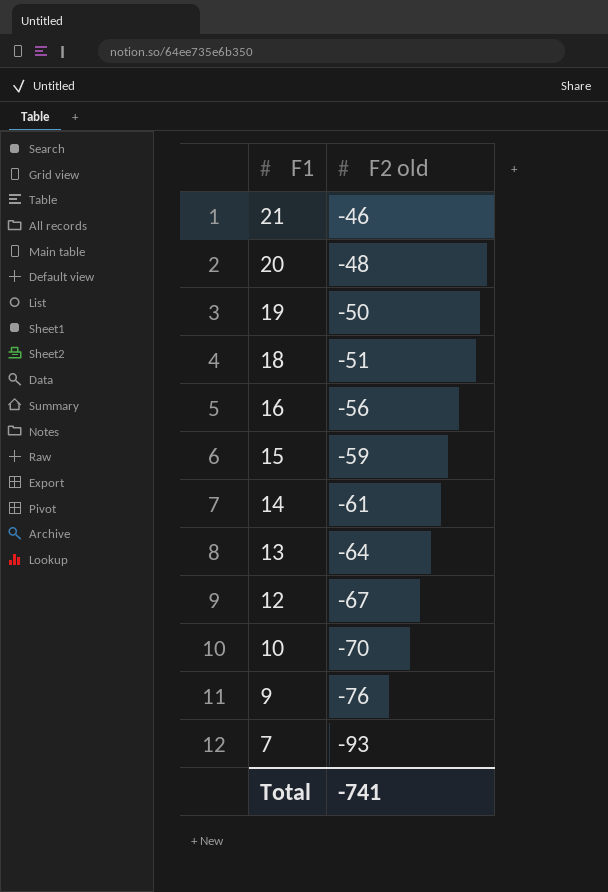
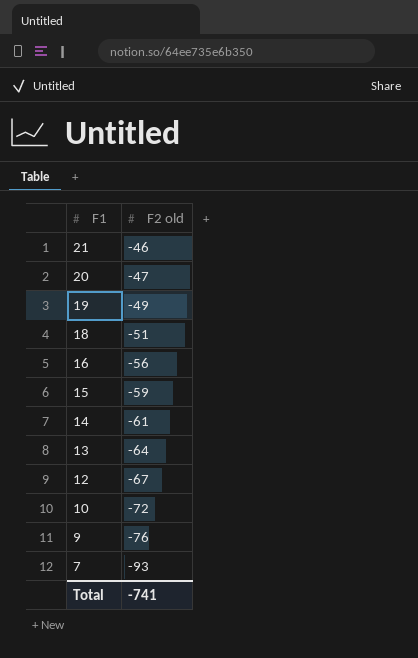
20 | F2 old: -48 -> -47
19 | F2 old: -50 -> -49
10 | F2 old: -70 -> -72

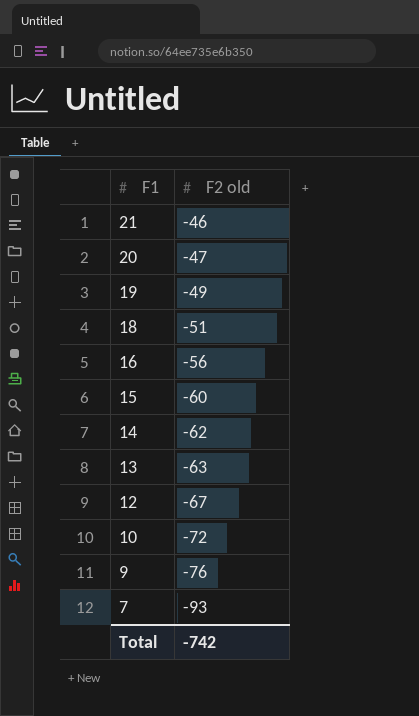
15 | F2 old: -59 -> -60
14 | F2 old: -61 -> -62
13 | F2 old: -64 -> -63
Total | F2 old: -741 -> -742

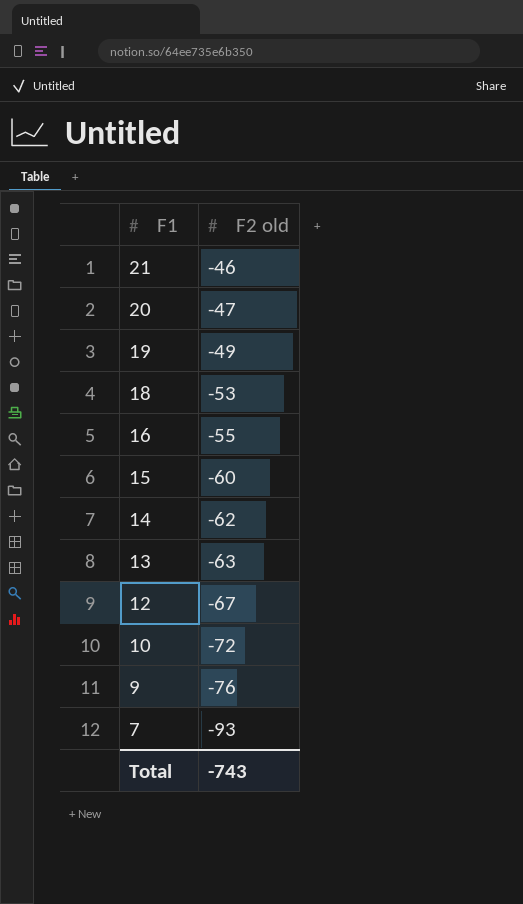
18 | F2 old: -51 -> -53
16 | F2 old: -56 -> -55
Total | F2 old: -742 -> -743

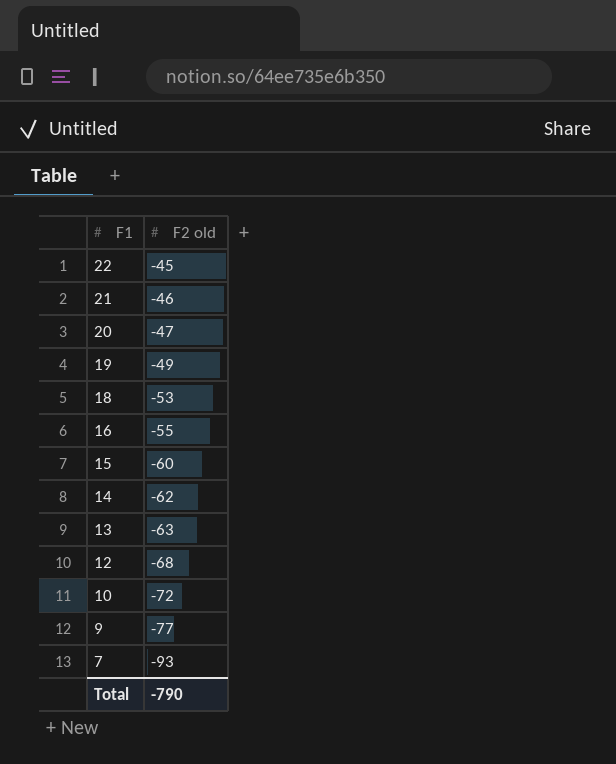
row 22: none -> -45
12 | F2 old: -67 -> -68
9 | F2 old: -76 -> -77
Total | F2 old: -743 -> -790

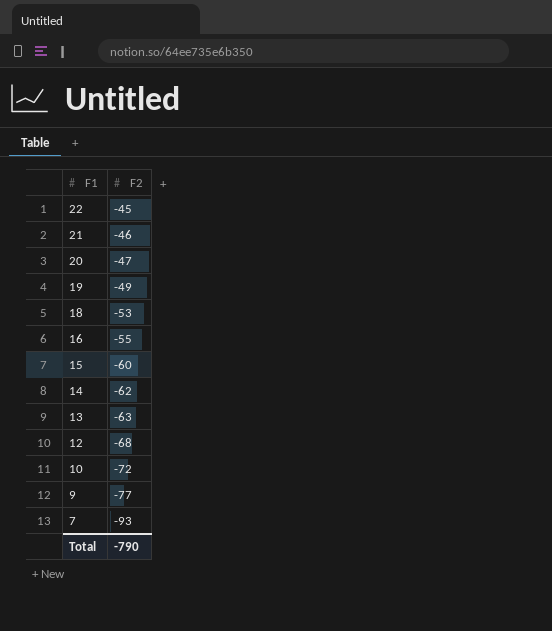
column name: F2 old -> F2

